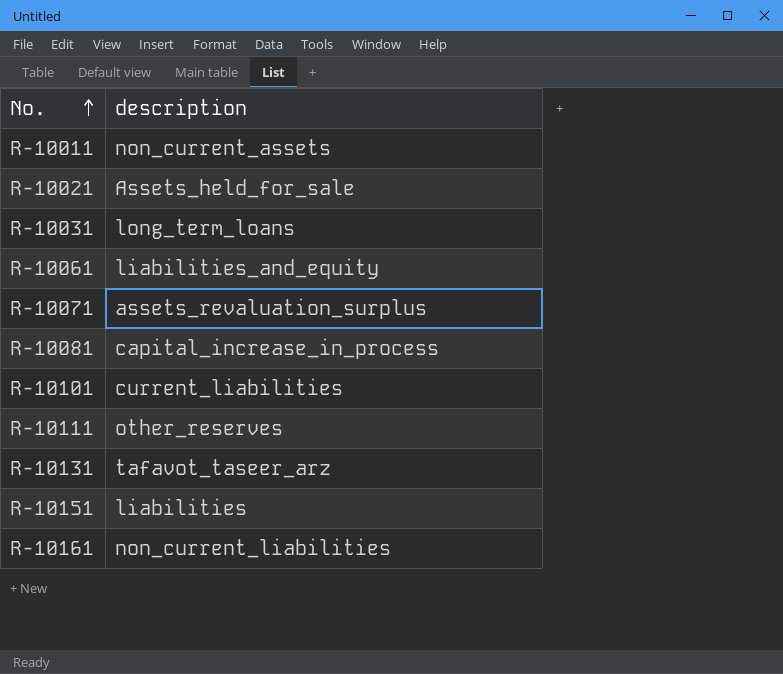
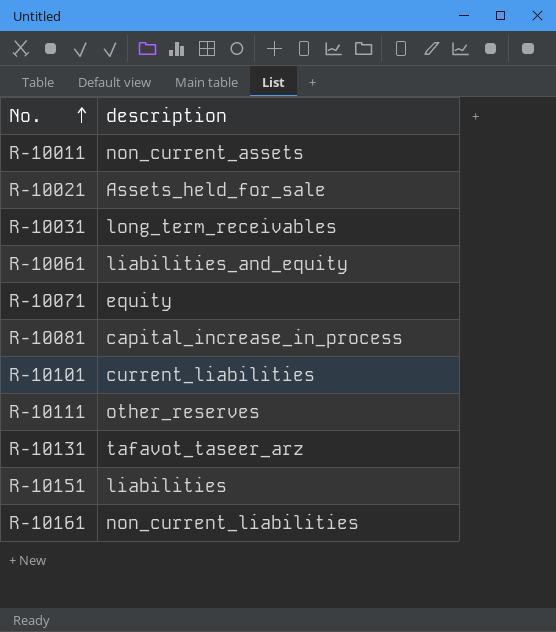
R-10031 | description: long_term_loans -> long_term_receivables
R-10071 | description: assets_revaluation_surplus -> equity

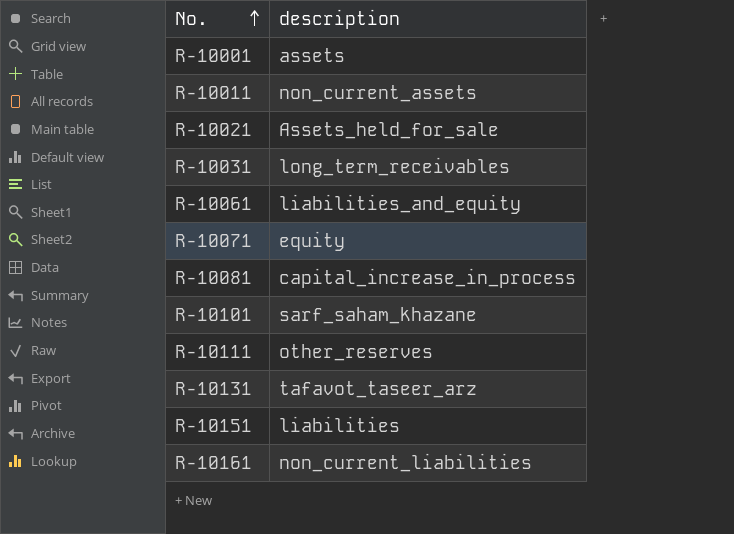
row R-10001: none -> assets
R-10101 | description: current_liabilities -> sarf_saham_khazane

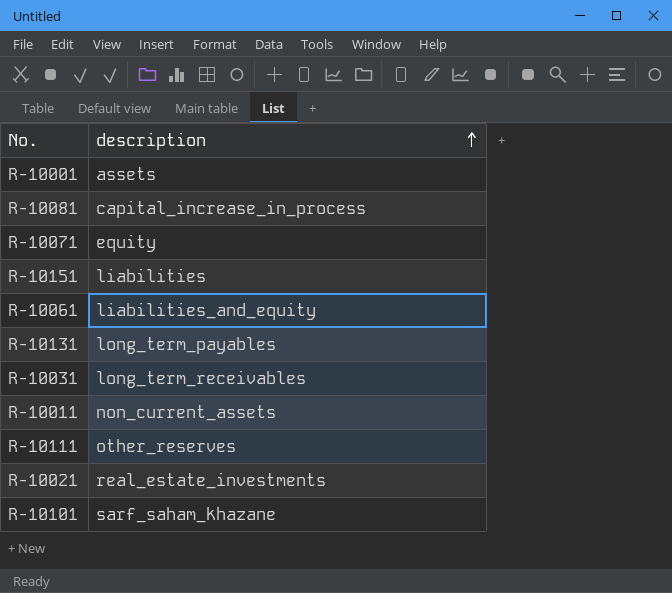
row order: No. ascending -> description ascending
row R-10161: non_current_liabilities -> none
R-10131 | description: tafavot_taseer_arz -> long_term_payables
R-10021 | description: Assets_held_for_sale -> real_estate_investments

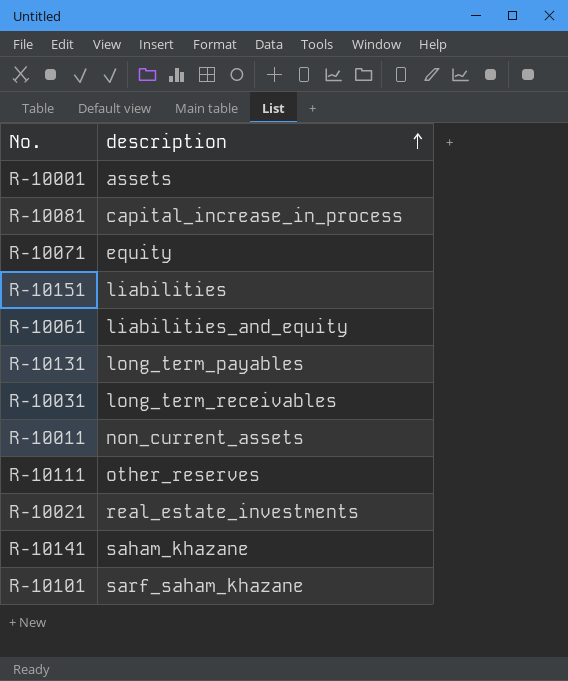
row R-10141: none -> saham_khazane

